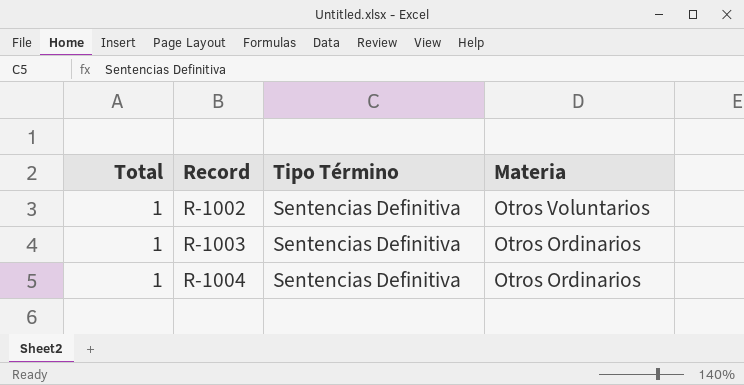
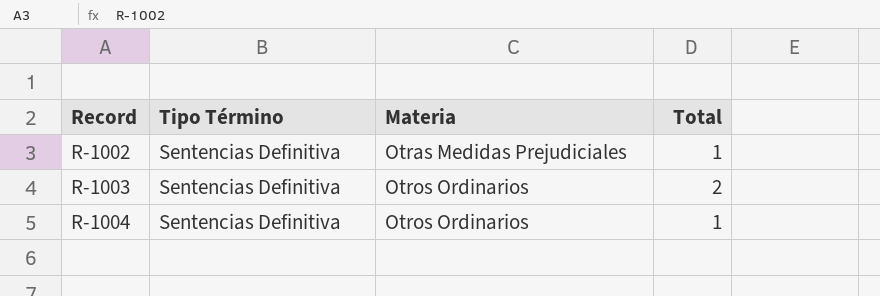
column Total | position: 1 -> 4
R-1002 | Materia: Otros Voluntarios -> Otras Medidas Prejudiciales
R-1003 | Total: 1 -> 2

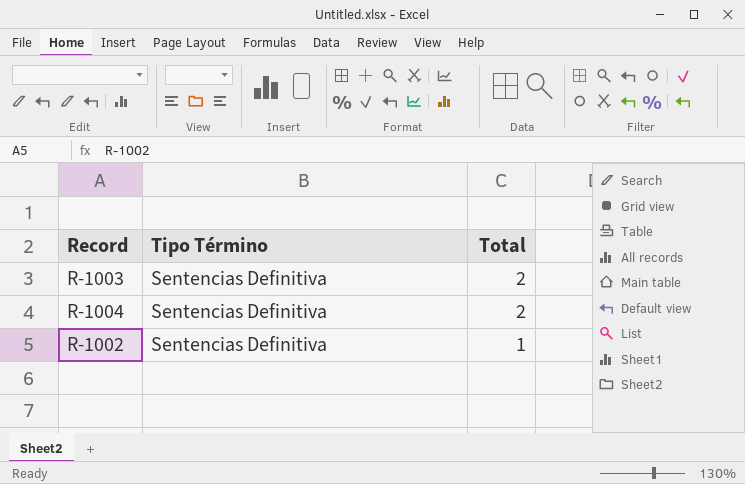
row order: Record ascending -> Total descending
column Materia | position: 3 -> none
R-1004 | Total: 1 -> 2

